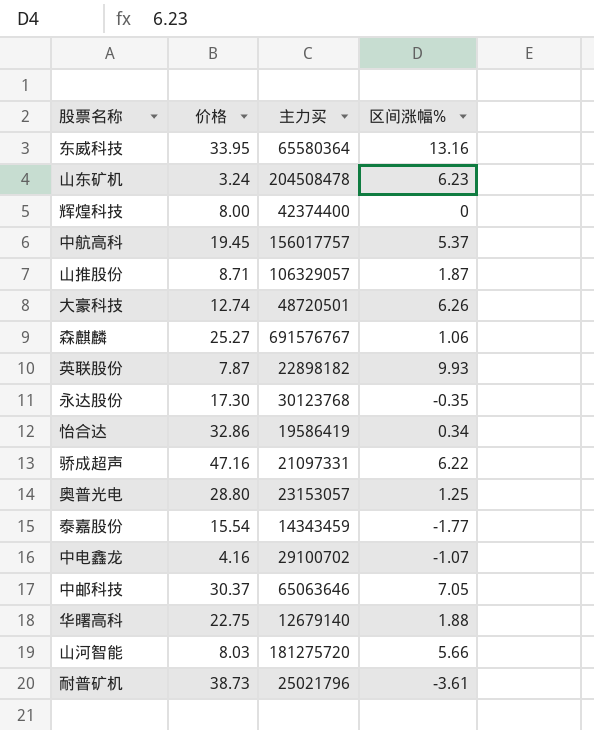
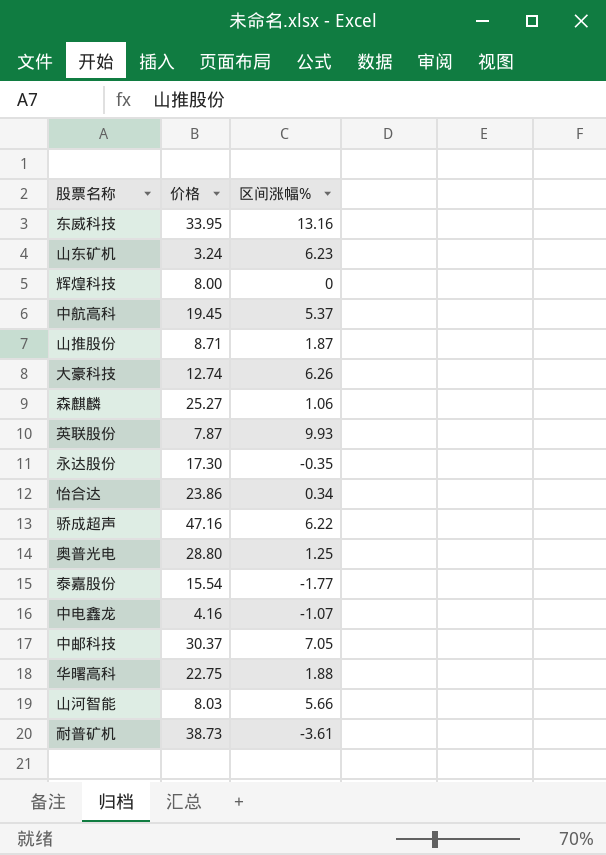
column 主力买 | position: 3 -> none
怡合达 | 价格: 32.86 -> 23.86

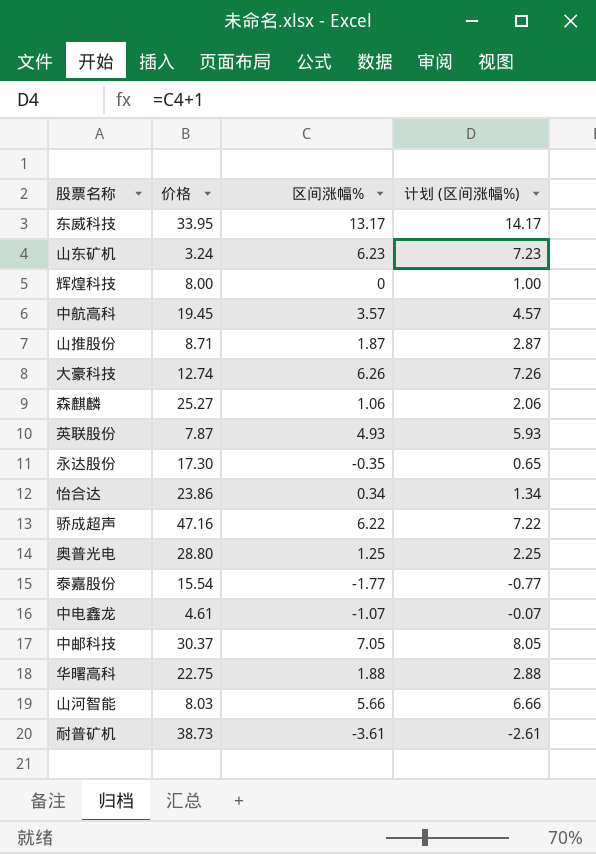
column 计划 (区间涨幅%) | formula: none -> [区间涨幅%] + 1
东威科技 | 区间涨幅%: 13.16 -> 13.17
中航高科 | 区间涨幅%: 5.37 -> 3.57
英联股份 | 区间涨幅%: 9.93 -> 4.93
中电鑫龙 | 价格: 4.16 -> 4.61

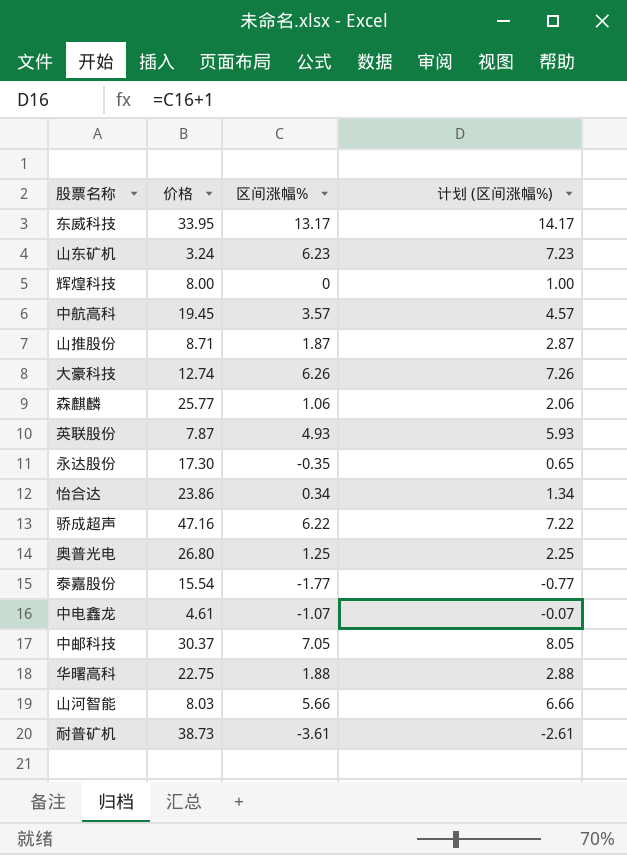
森麒麟 | 价格: 25.27 -> 25.77
奥普光电 | 价格: 28.80 -> 26.80

